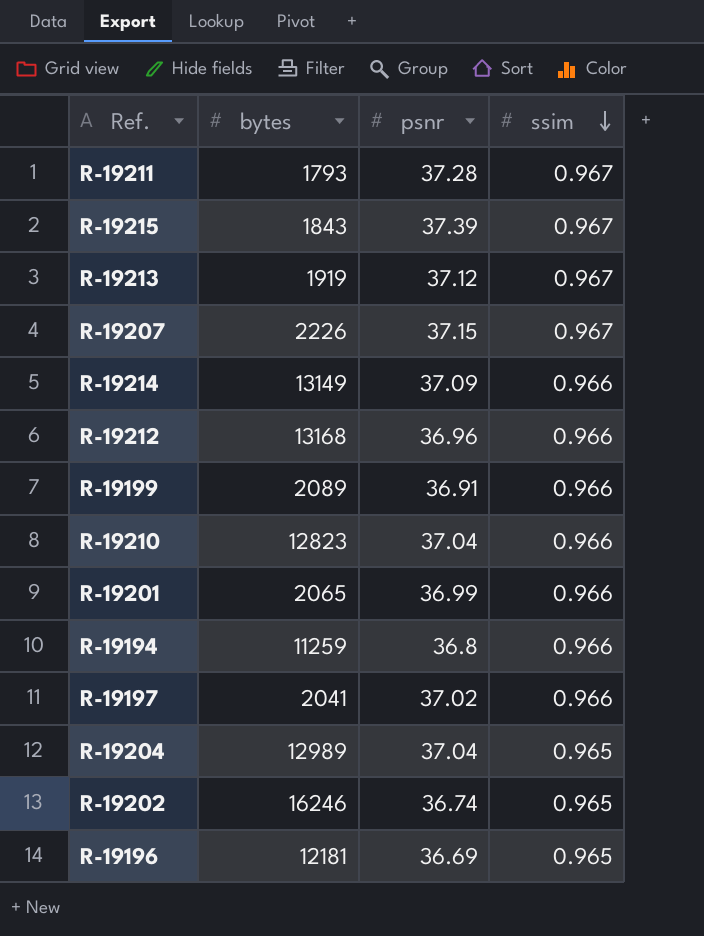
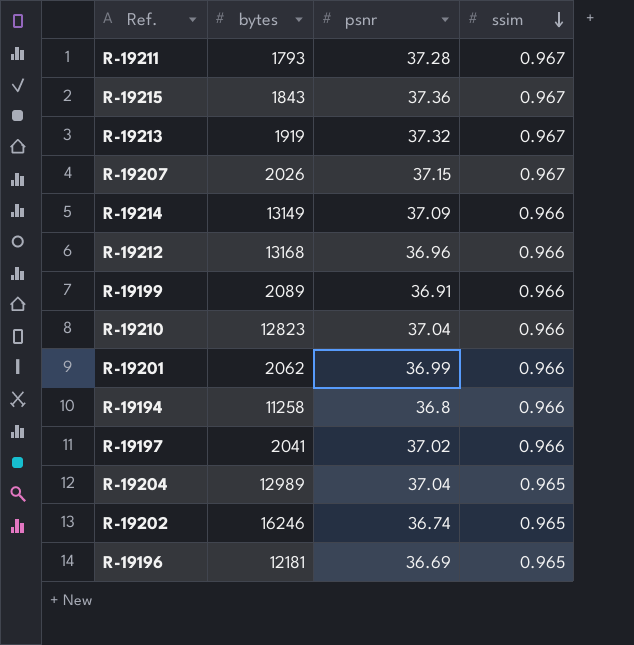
R-19215 | psnr: 37.39 -> 37.36
R-19213 | psnr: 37.12 -> 37.32
R-19207 | bytes: 2226 -> 2026
R-19201 | bytes: 2065 -> 2062
R-19194 | bytes: 11259 -> 11258

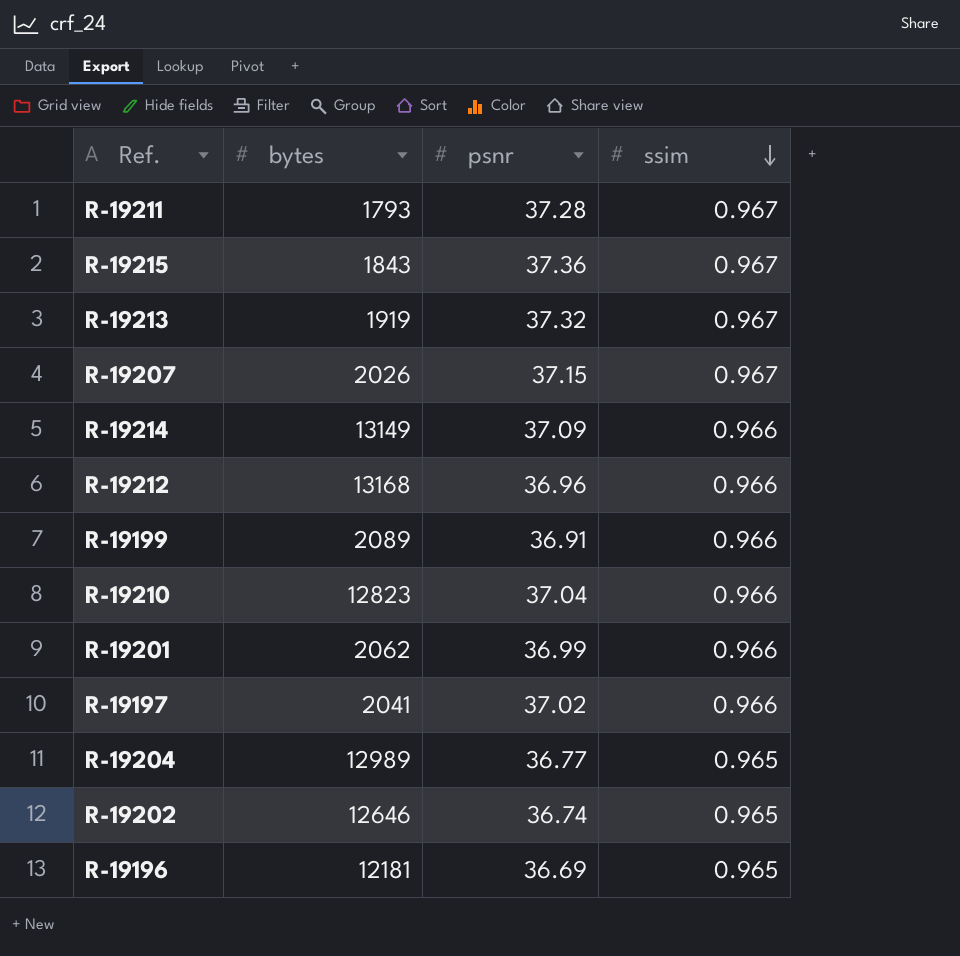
row R-19194: 11258 | 36.8 | 0.966 -> none
R-19204 | psnr: 37.04 -> 36.77
R-19202 | bytes: 16246 -> 12646

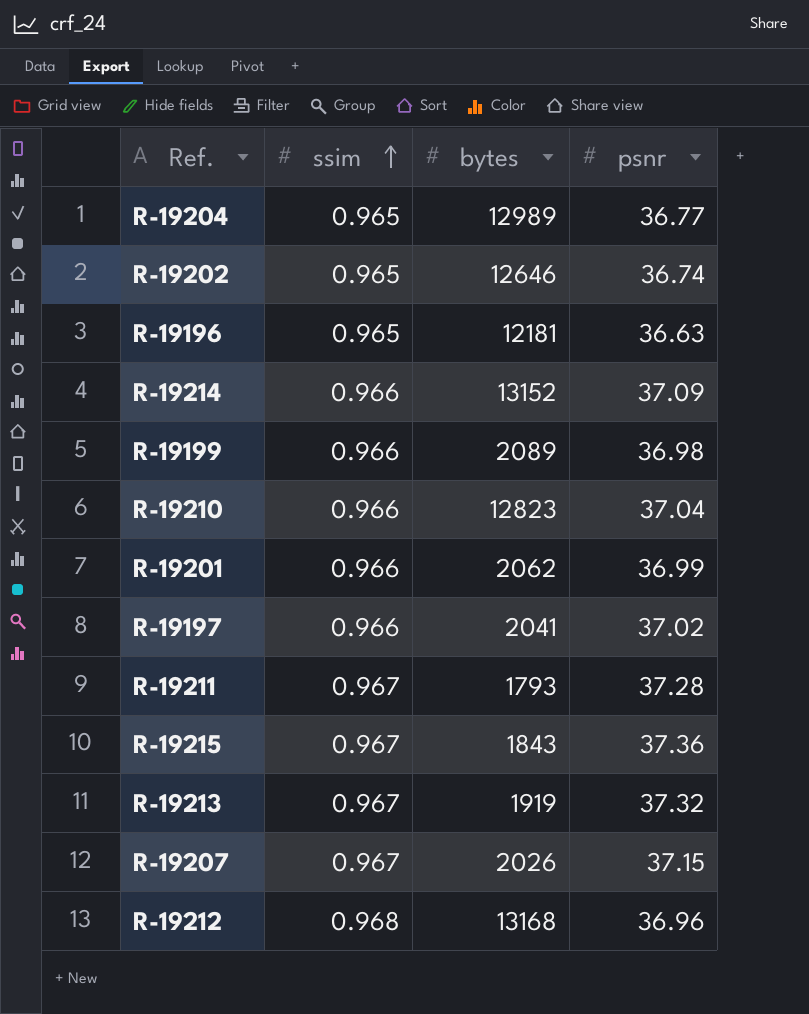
row order: ssim descending -> ssim ascending
column ssim | position: 4 -> 2
R-19196 | psnr: 36.69 -> 36.63
R-19214 | bytes: 13149 -> 13152
R-19199 | psnr: 36.91 -> 36.98
R-19212 | ssim: 0.966 -> 0.968

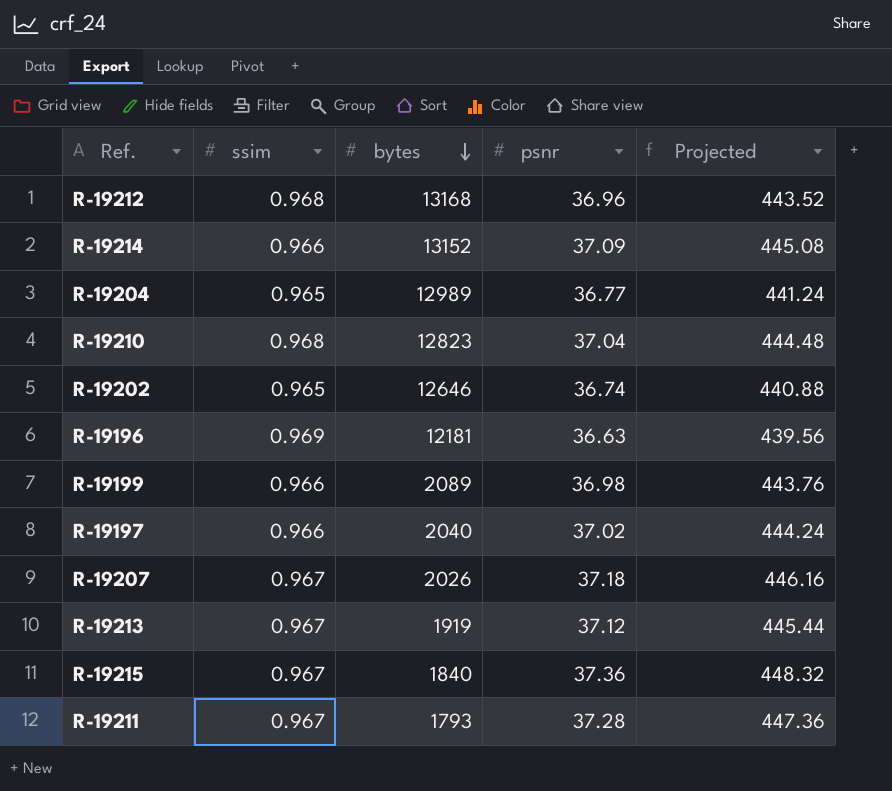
row order: ssim ascending -> bytes descending
column Projected | formula: none -> [psnr] * 12
row R-19201: 0.966 | 2062 | 36.99 -> none
R-19210 | ssim: 0.966 -> 0.968
R-19196 | ssim: 0.965 -> 0.969
R-19197 | bytes: 2041 -> 2040
R-19207 | psnr: 37.15 -> 37.18
R-19213 | psnr: 37.32 -> 37.12
R-19215 | bytes: 1843 -> 1840

